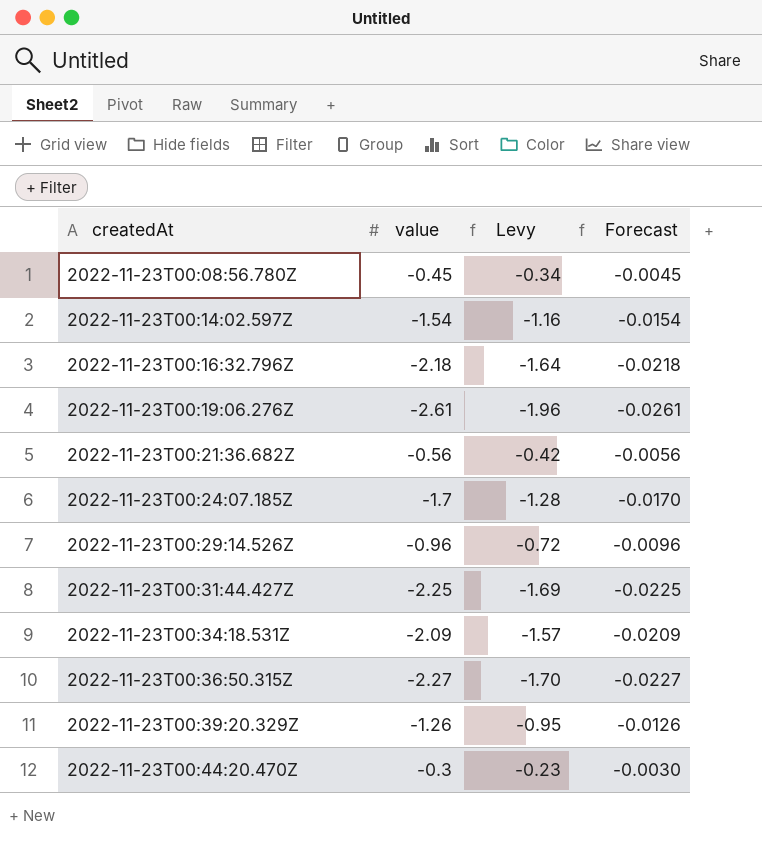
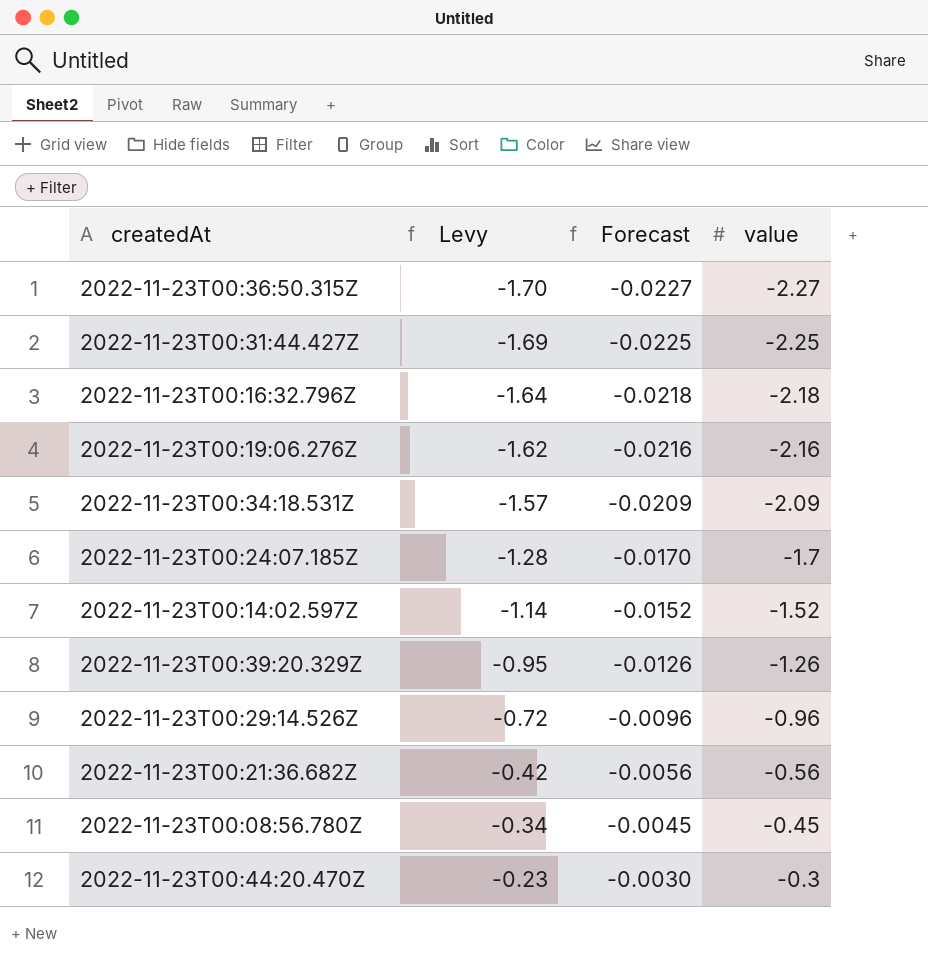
row order: createdAt ascending -> Levy ascending
column value | position: 2 -> 4
2022-11-23T00:19:06.276Z | Levy: -1.96 -> -1.62
2022-11-23T00:19:06.276Z | Forecast: -0.0261 -> -0.0216
2022-11-23T00:19:06.276Z | value: -2.61 -> -2.16
2022-11-23T00:14:02.597Z | Levy: -1.16 -> -1.14
2022-11-23T00:14:02.597Z | Forecast: -0.0154 -> -0.0152
2022-11-23T00:14:02.597Z | value: -1.54 -> -1.52

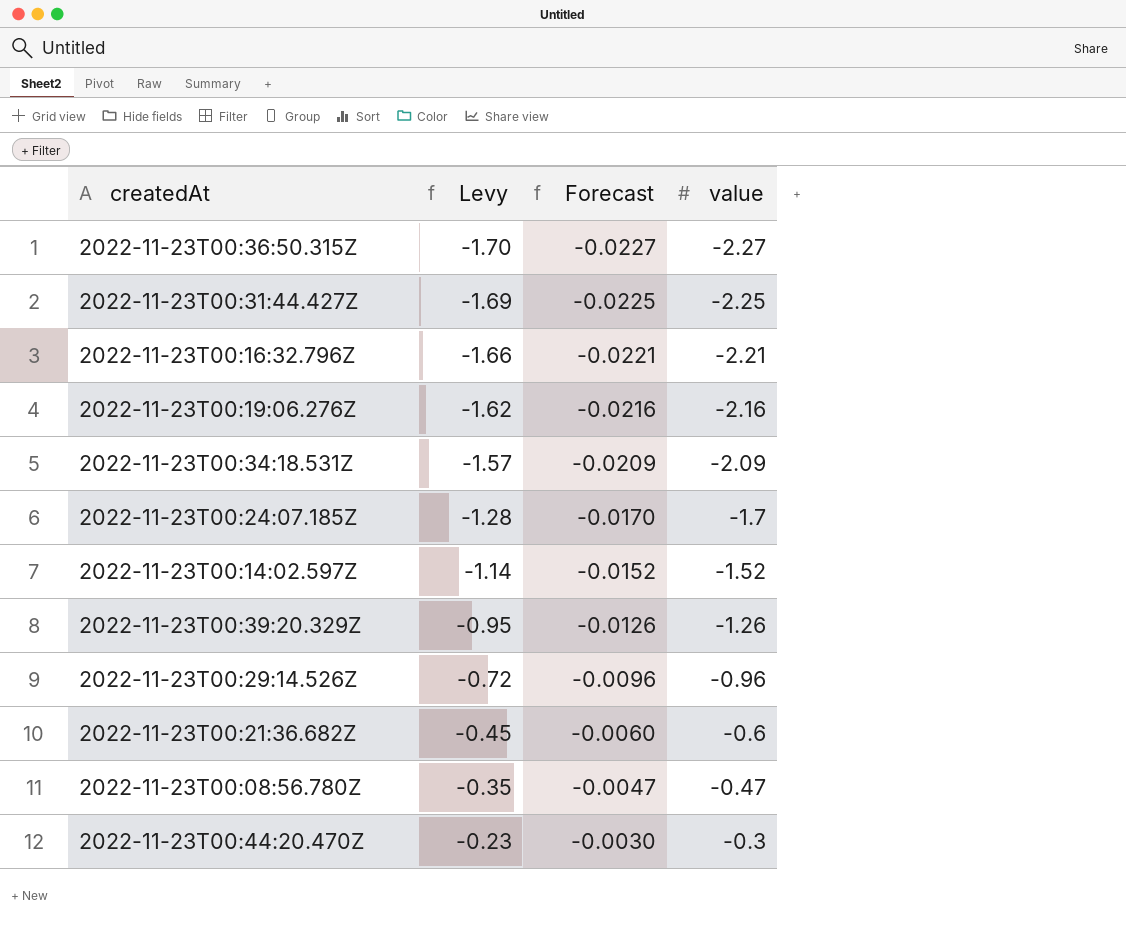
2022-11-23T00:16:32.796Z | Levy: -1.64 -> -1.66
2022-11-23T00:16:32.796Z | Forecast: -0.0218 -> -0.0221
2022-11-23T00:16:32.796Z | value: -2.18 -> -2.21
2022-11-23T00:21:36.682Z | Levy: -0.42 -> -0.45
2022-11-23T00:21:36.682Z | Forecast: -0.0056 -> -0.0060
2022-11-23T00:21:36.682Z | value: -0.56 -> -0.6
2022-11-23T00:08:56.780Z | Levy: -0.34 -> -0.35
2022-11-23T00:08:56.780Z | Forecast: -0.0045 -> -0.0047
2022-11-23T00:08:56.780Z | value: -0.45 -> -0.47

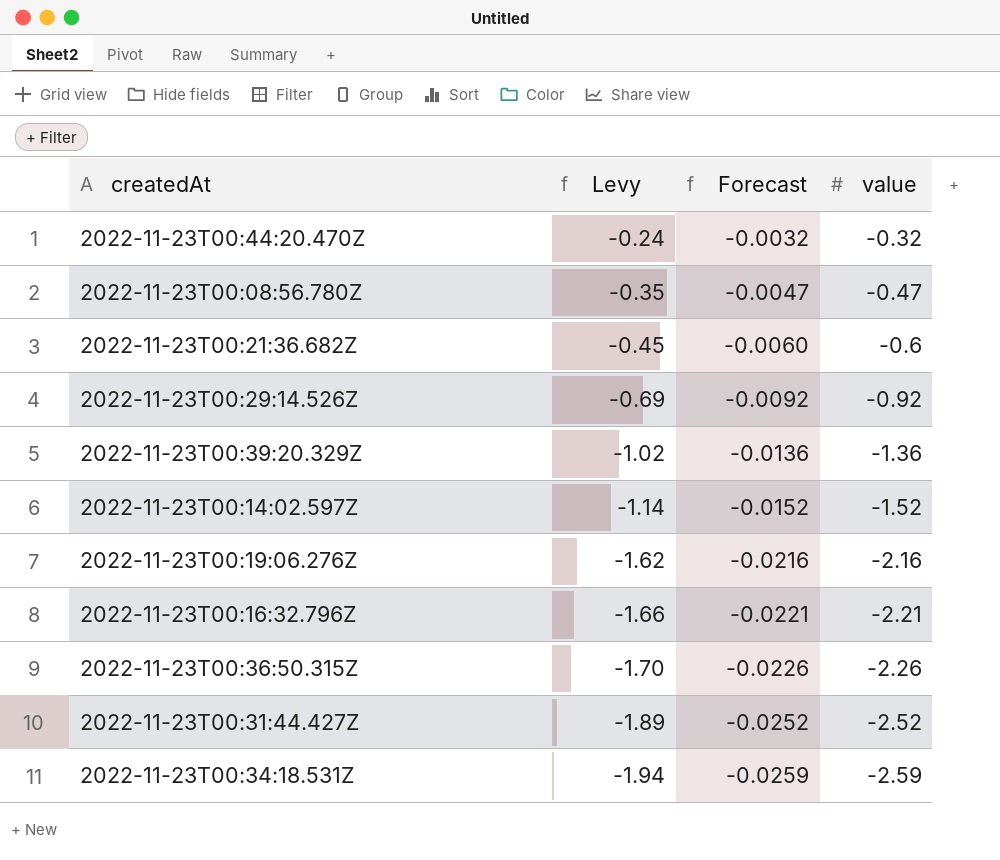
row order: Levy ascending -> Levy descending
row 2022-11-23T00:24:07.185Z: -1.28 | -0.0170 | -1.7 -> none
2022-11-23T00:44:20.470Z | Levy: -0.23 -> -0.24
2022-11-23T00:44:20.470Z | Forecast: -0.0030 -> -0.0032
2022-11-23T00:44:20.470Z | value: -0.3 -> -0.32
2022-11-23T00:29:14.526Z | Levy: -0.72 -> -0.69
2022-11-23T00:29:14.526Z | Forecast: -0.0096 -> -0.0092
2022-11-23T00:29:14.526Z | value: -0.96 -> -0.92
2022-11-23T00:39:20.329Z | Levy: -0.95 -> -1.02
2022-11-23T00:39:20.329Z | Forecast: -0.0126 -> -0.0136
2022-11-23T00:39:20.329Z | value: -1.26 -> -1.36
2022-11-23T00:36:50.315Z | Forecast: -0.0227 -> -0.0226
2022-11-23T00:36:50.315Z | value: -2.27 -> -2.26
2022-11-23T00:31:44.427Z | Levy: -1.69 -> -1.89
2022-11-23T00:31:44.427Z | Forecast: -0.0225 -> -0.0252
2022-11-23T00:31:44.427Z | value: -2.25 -> -2.52
2022-11-23T00:34:18.531Z | Levy: -1.57 -> -1.94
2022-11-23T00:34:18.531Z | Forecast: -0.0209 -> -0.0259
2022-11-23T00:34:18.531Z | value: -2.09 -> -2.59

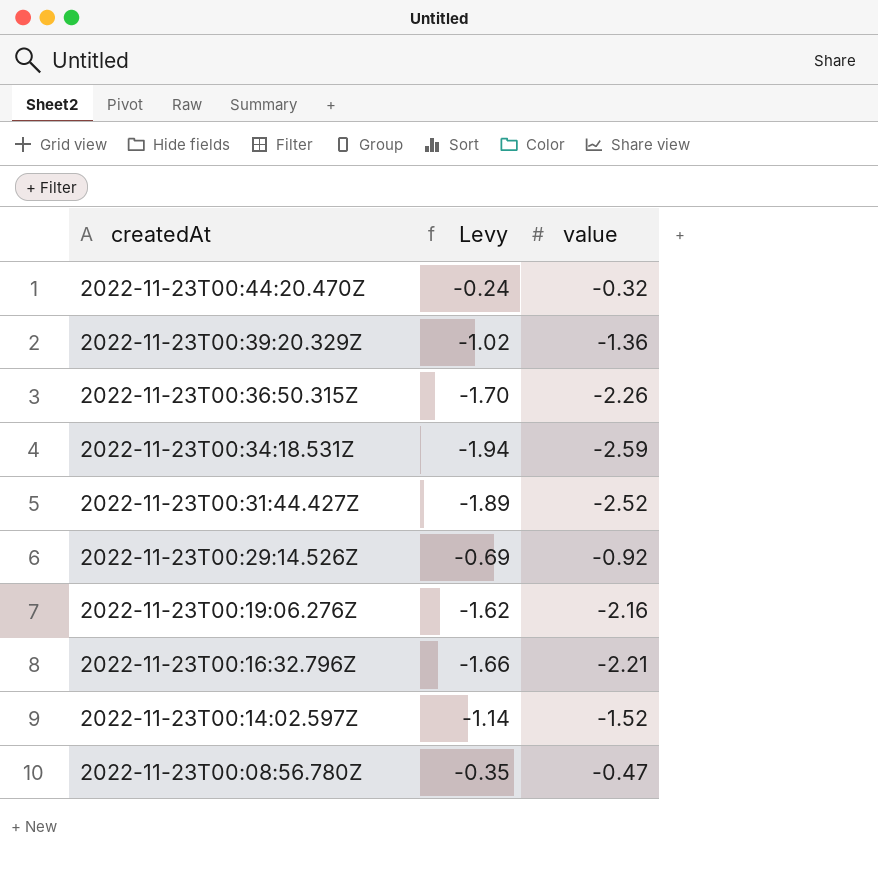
row order: Levy descending -> createdAt descending
column Forecast | formula: [value] * 0.01 -> none
row 2022-11-23T00:21:36.682Z: -0.45 | -0.0060 | -0.6 -> none

